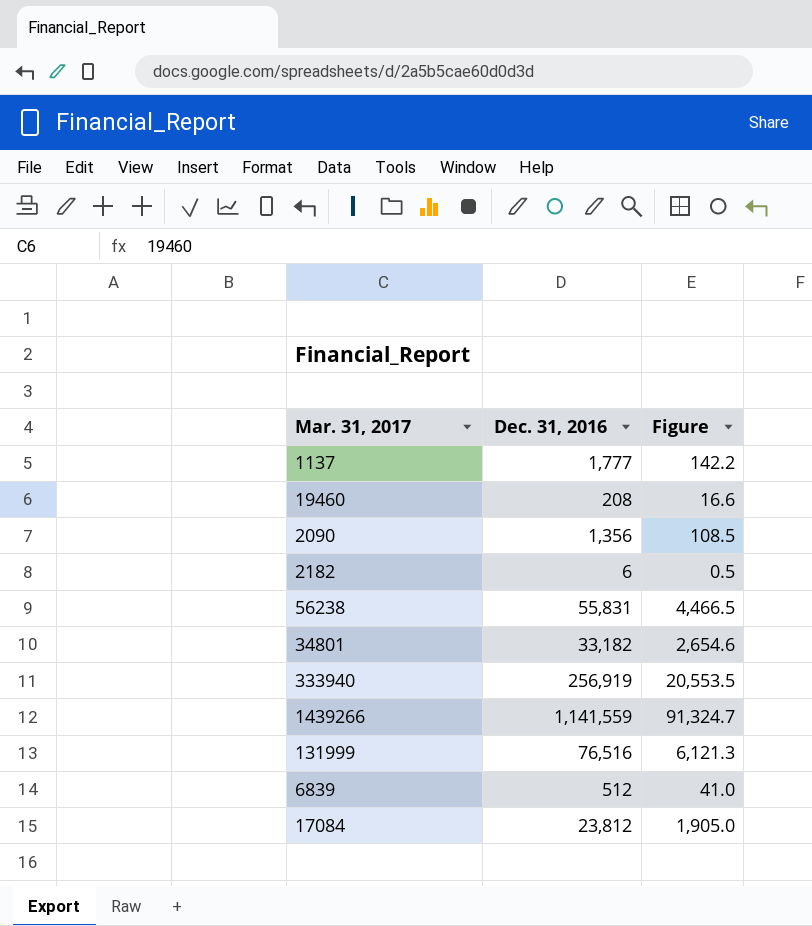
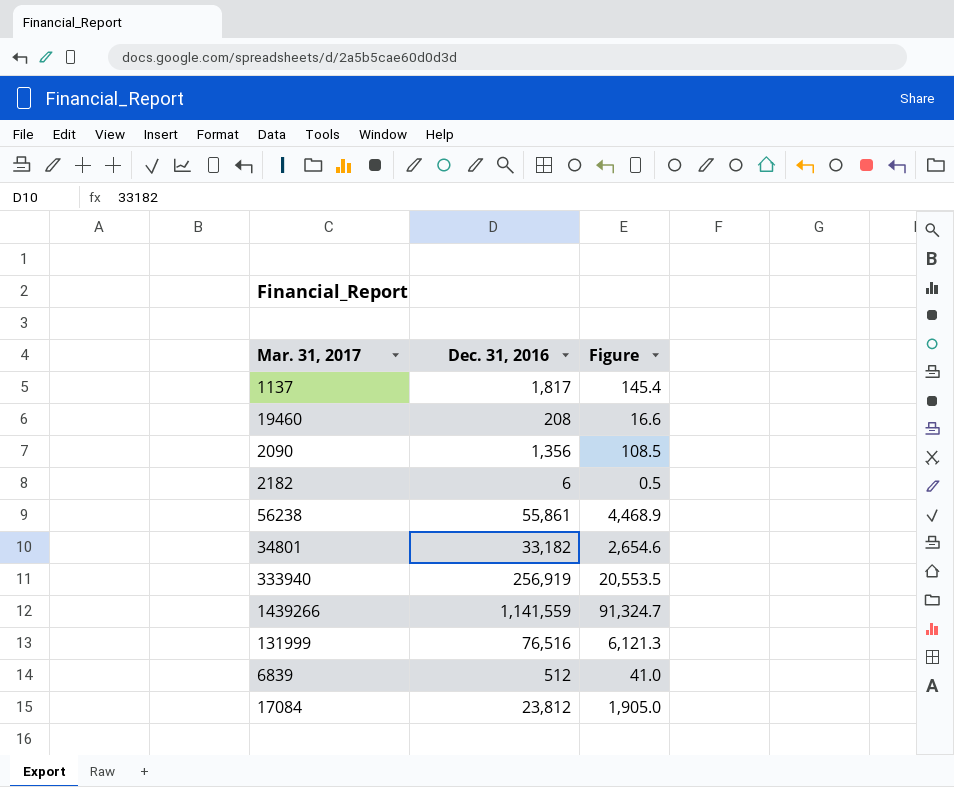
1137 | Dec. 31, 2016: 1,777 -> 1,817
1137 | Figure: 142.2 -> 145.4
56238 | Dec. 31, 2016: 55,831 -> 55,861
56238 | Figure: 4,466.5 -> 4,468.9

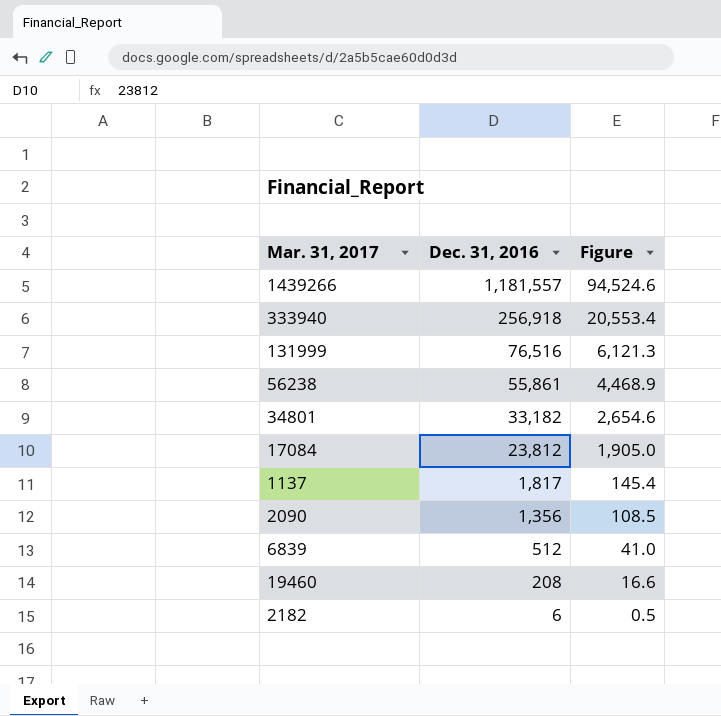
row order: none -> Dec. 31, 2016 descending
1439266 | Dec. 31, 2016: 1,141,559 -> 1,181,557
1439266 | Figure: 91,324.7 -> 94,524.6
333940 | Dec. 31, 2016: 256,919 -> 256,918
333940 | Figure: 20,553.5 -> 20,553.4

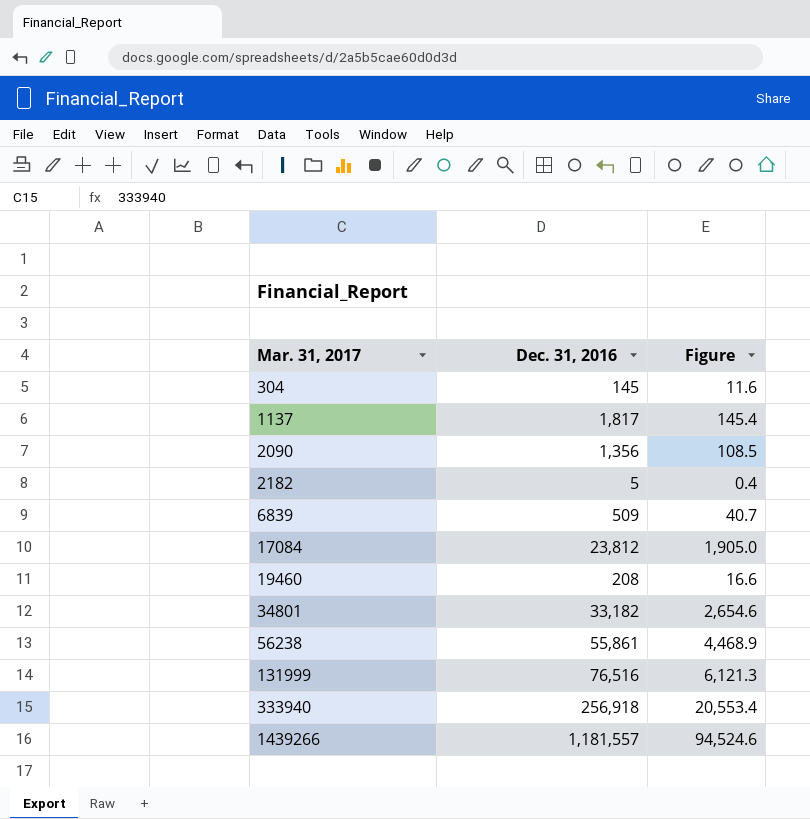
row order: Dec. 31, 2016 descending -> Mar. 31, 2017 ascending
row 304: none -> 145 | 11.6
2182 | Dec. 31, 2016: 6 -> 5
2182 | Figure: 0.5 -> 0.4
6839 | Dec. 31, 2016: 512 -> 509
6839 | Figure: 41.0 -> 40.7

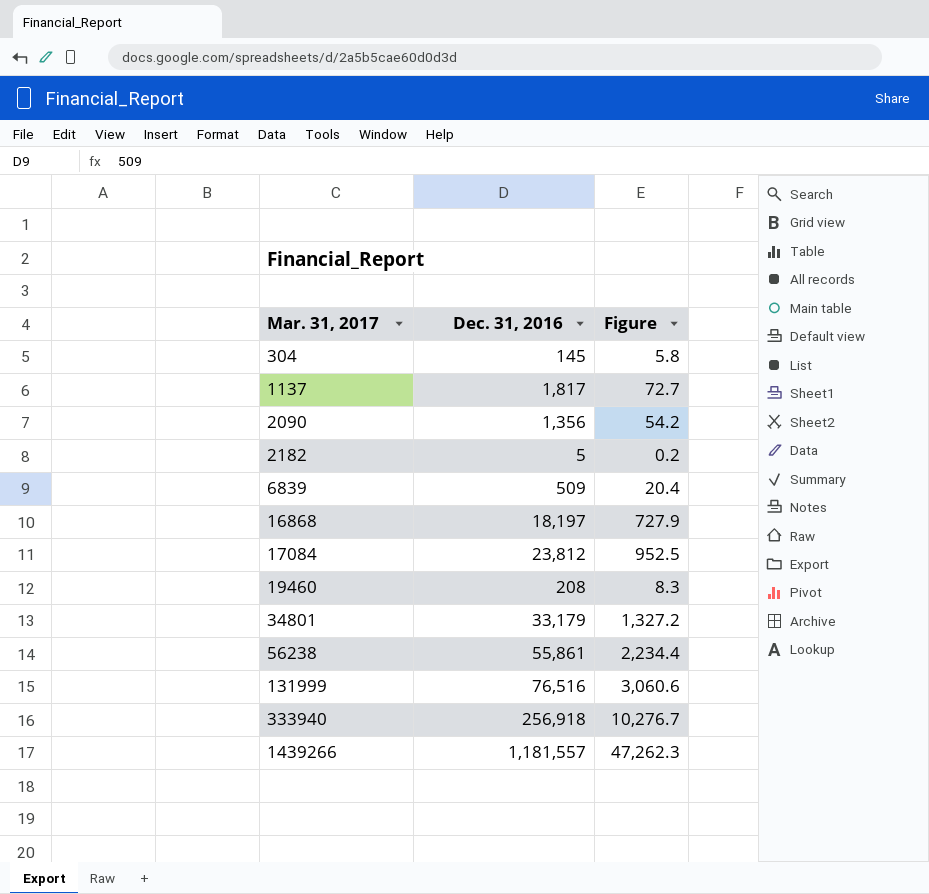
column Figure | formula: [Dec. 31, 2016] * 0.08 -> [Dec. 31, 2016] * 0.04
row 16868: none -> 18,197 | 727.9
34801 | Dec. 31, 2016: 33,182 -> 33,179

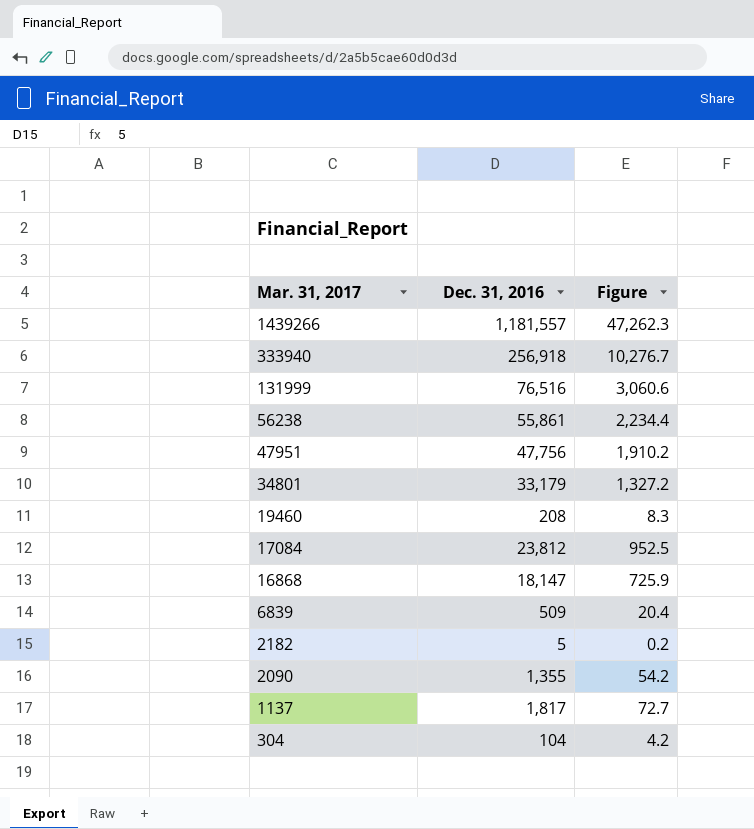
row order: Mar. 31, 2017 ascending -> Mar. 31, 2017 descending
row 47951: none -> 47,756 | 1,910.2
16868 | Dec. 31, 2016: 18,197 -> 18,147
16868 | Figure: 727.9 -> 725.9
2090 | Dec. 31, 2016: 1,356 -> 1,355
304 | Dec. 31, 2016: 145 -> 104
304 | Figure: 5.8 -> 4.2

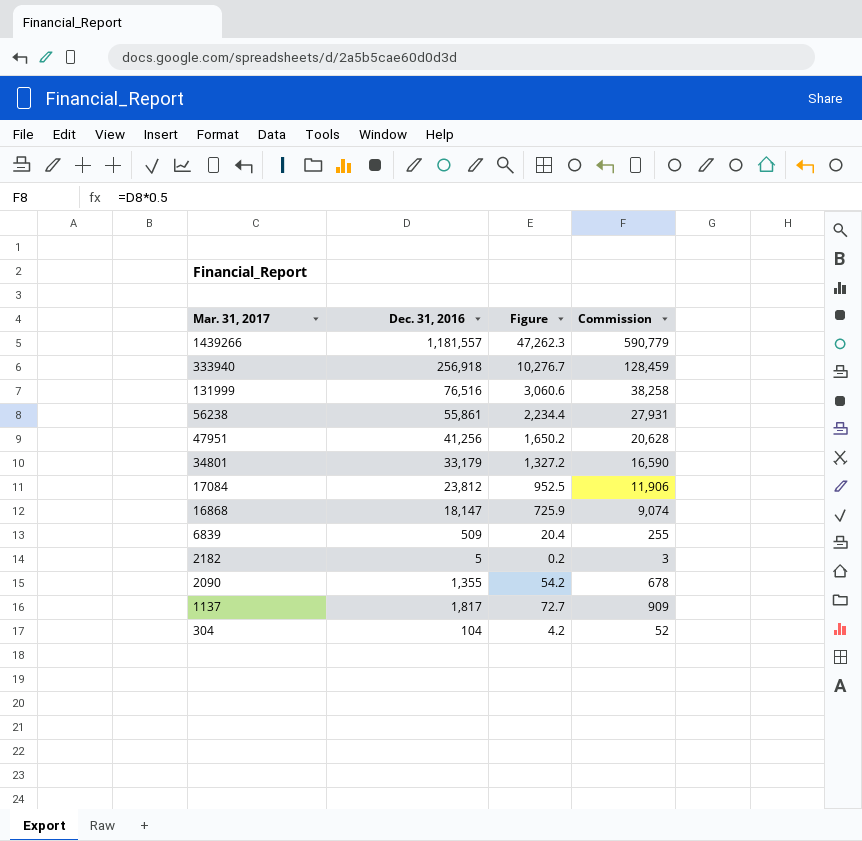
column Commission | formula: none -> [Dec. 31, 2016] * 0.5
row 19460: 208 | 8.3 -> none
47951 | Dec. 31, 2016: 47,756 -> 41,256
47951 | Figure: 1,910.2 -> 1,650.2

